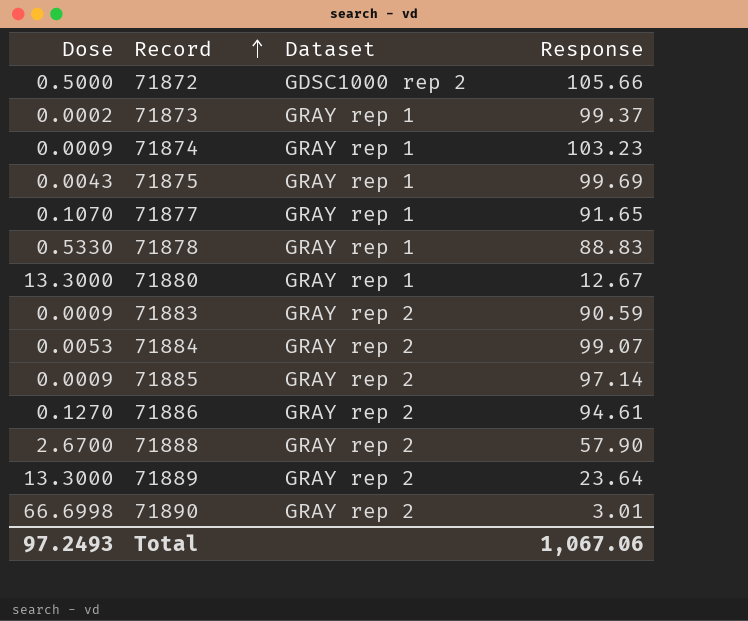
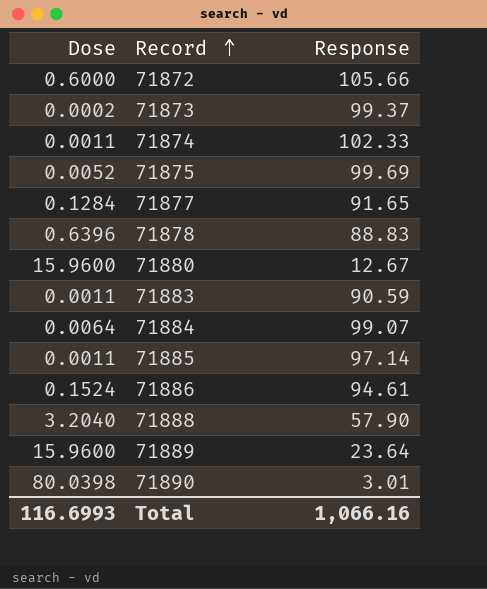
column Dataset | position: 3 -> none
71872 | Dose: 0.5000 -> 0.6000
71874 | Dose: 0.0009 -> 0.0011
71874 | Response: 103.23 -> 102.33
71875 | Dose: 0.0043 -> 0.0052
71877 | Dose: 0.1070 -> 0.1284
71878 | Dose: 0.5330 -> 0.6396
71880 | Dose: 13.3000 -> 15.9600
71883 | Dose: 0.0009 -> 0.0011
71884 | Dose: 0.0053 -> 0.0064
71885 | Dose: 0.0009 -> 0.0011
71886 | Dose: 0.1270 -> 0.1524
71888 | Dose: 2.6700 -> 3.2040
71889 | Dose: 13.3000 -> 15.9600
71890 | Dose: 66.6998 -> 80.0398
Total | Dose: 97.2493 -> 116.6993
Total | Response: 1,067.06 -> 1,066.16

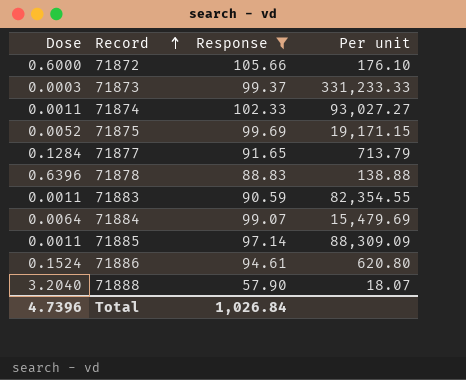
filter: none -> Response >= 57.90
column Per unit | formula: none -> [Response] / [Dose]
71873 | Dose: 0.0002 -> 0.0003
Total | Dose: 116.6993 -> 4.7396
Total | Response: 1,066.16 -> 1,026.84

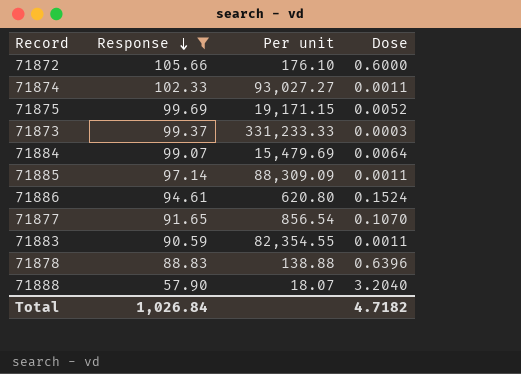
row order: Record ascending -> Response descending
column Dose | position: 1 -> 4
71877 | Per unit: 713.79 -> 856.54
71877 | Dose: 0.1284 -> 0.1070
Total | Dose: 4.7396 -> 4.7182

